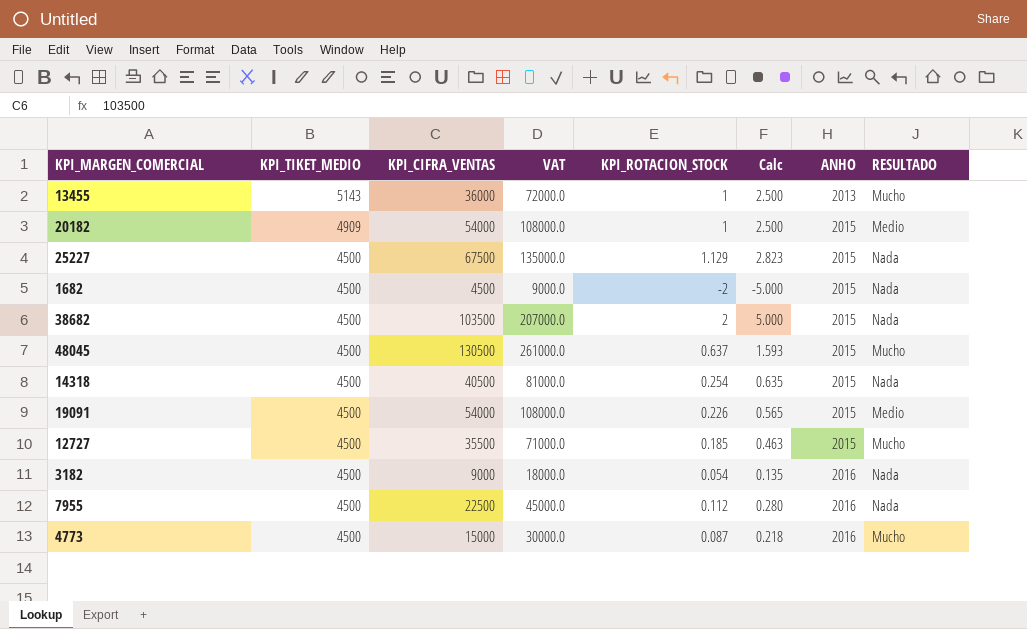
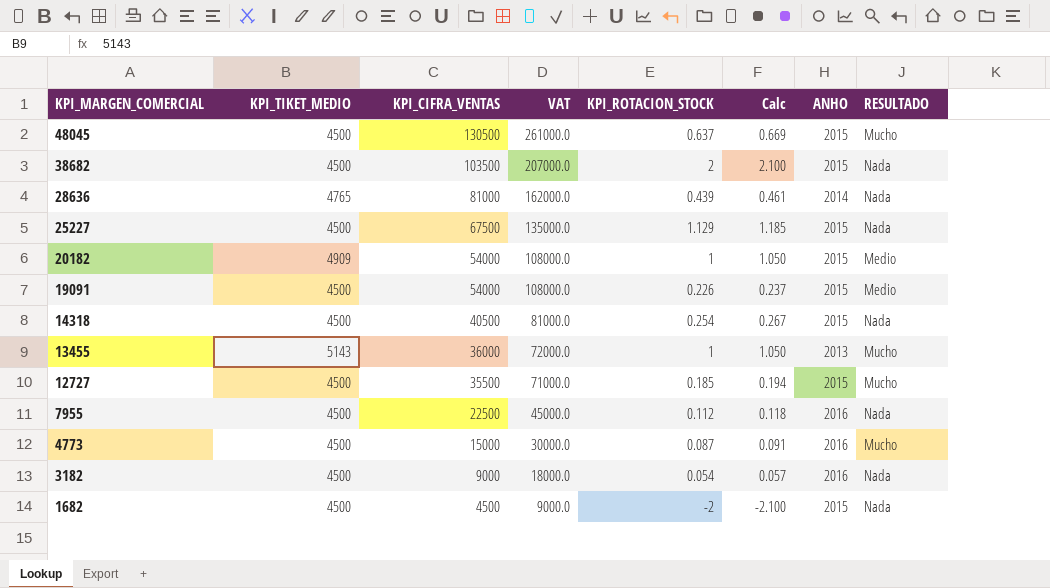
row order: KPI_TIKET_MEDIO descending -> KPI_MARGEN_COMERCIAL descending
column Calc | formula: [KPI_ROTACION_STOCK] * 2.5 -> [KPI_ROTACION_STOCK] * 1.05
row 28636: none -> 4765 | 81000 | 162000.0 | 0.439 | 0.461 | 2014 | Nada

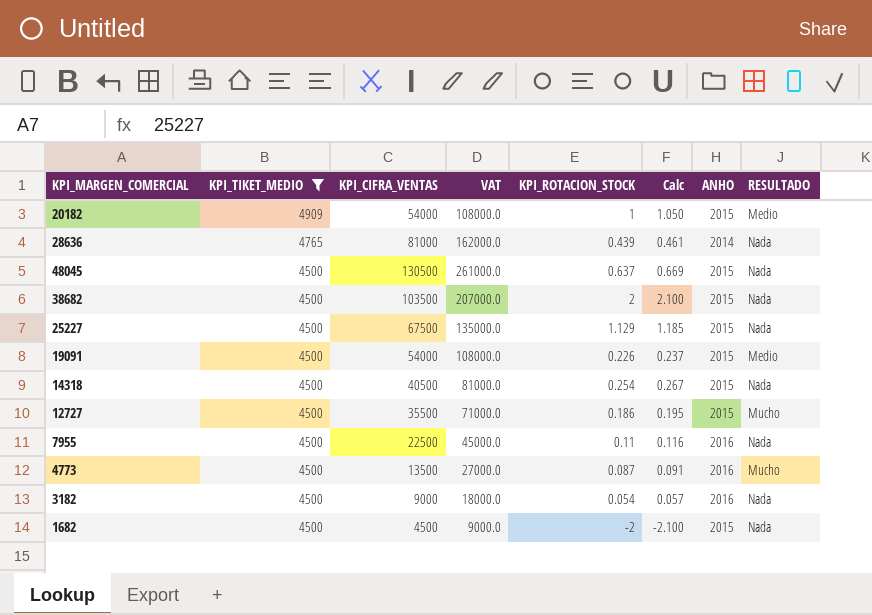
filter: none -> KPI_TIKET_MEDIO != 5143
row order: KPI_MARGEN_COMERCIAL descending -> KPI_TIKET_MEDIO descending
48045 | RESULTADO: Mucho -> Nada
12727 | KPI_ROTACION_STOCK: 0.185 -> 0.186
12727 | Calc: 0.194 -> 0.195
7955 | KPI_ROTACION_STOCK: 0.112 -> 0.11
7955 | Calc: 0.118 -> 0.116
4773 | KPI_CIFRA_VENTAS: 15000 -> 13500
4773 | VAT: 30000.0 -> 27000.0

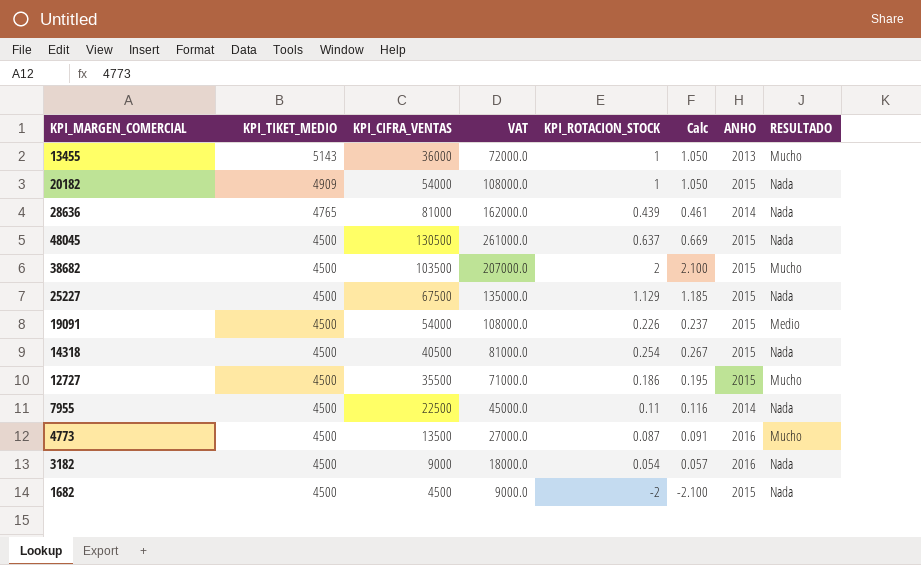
filter: KPI_TIKET_MEDIO != 5143 -> none
20182 | RESULTADO: Medio -> Nada
38682 | RESULTADO: Nada -> Mucho
7955 | ANHO: 2016 -> 2014

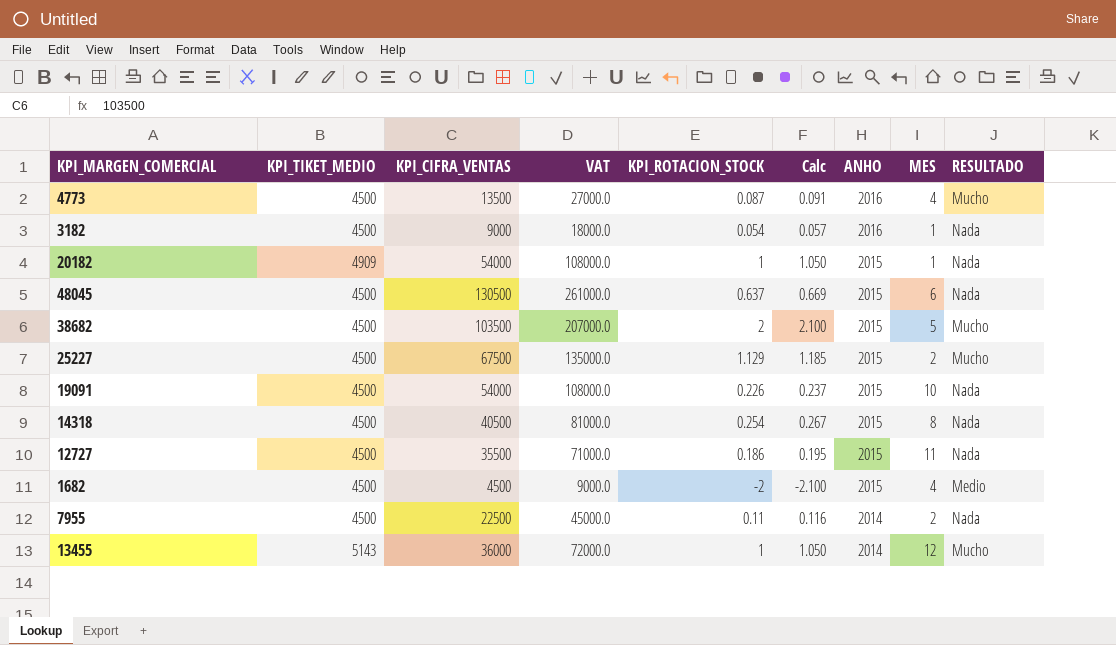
row order: KPI_TIKET_MEDIO descending -> ANHO descending
column MES | position: none -> 8
row 28636: 4765 | 81000 | 162000.0 | 0.439 | 0.461 | 2014 | Nada -> none
25227 | RESULTADO: Nada -> Mucho
19091 | RESULTADO: Medio -> Nada
12727 | RESULTADO: Mucho -> Nada
1682 | RESULTADO: Nada -> Medio
13455 | ANHO: 2013 -> 2014

